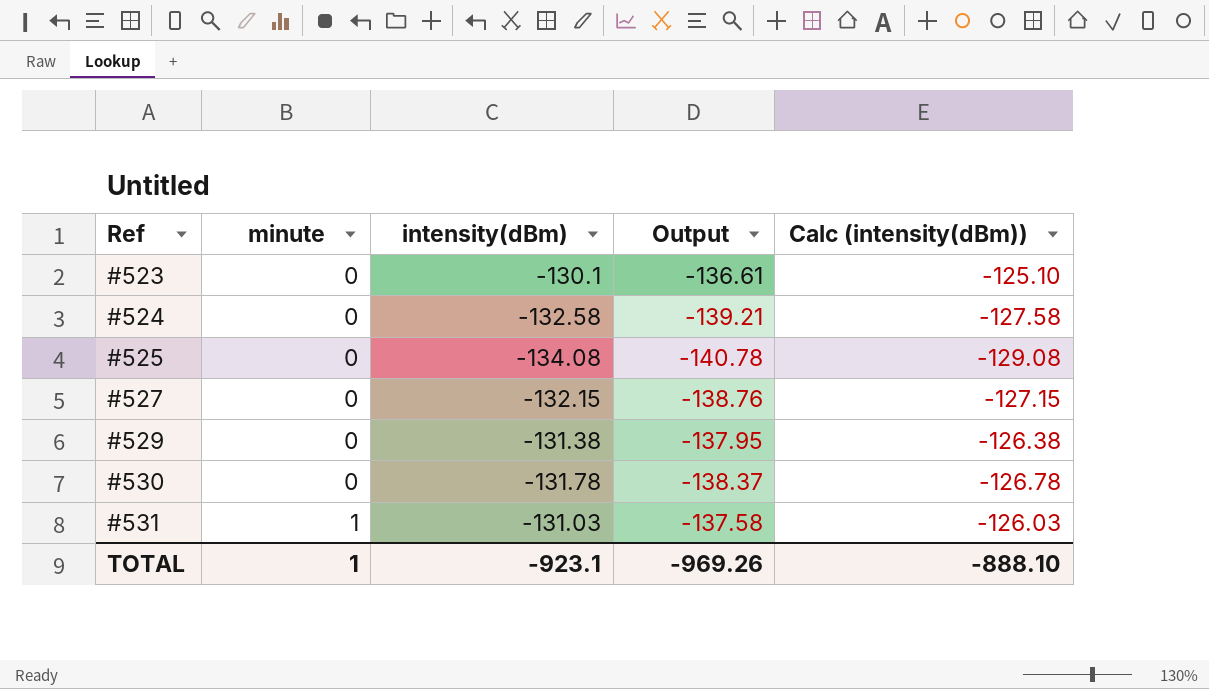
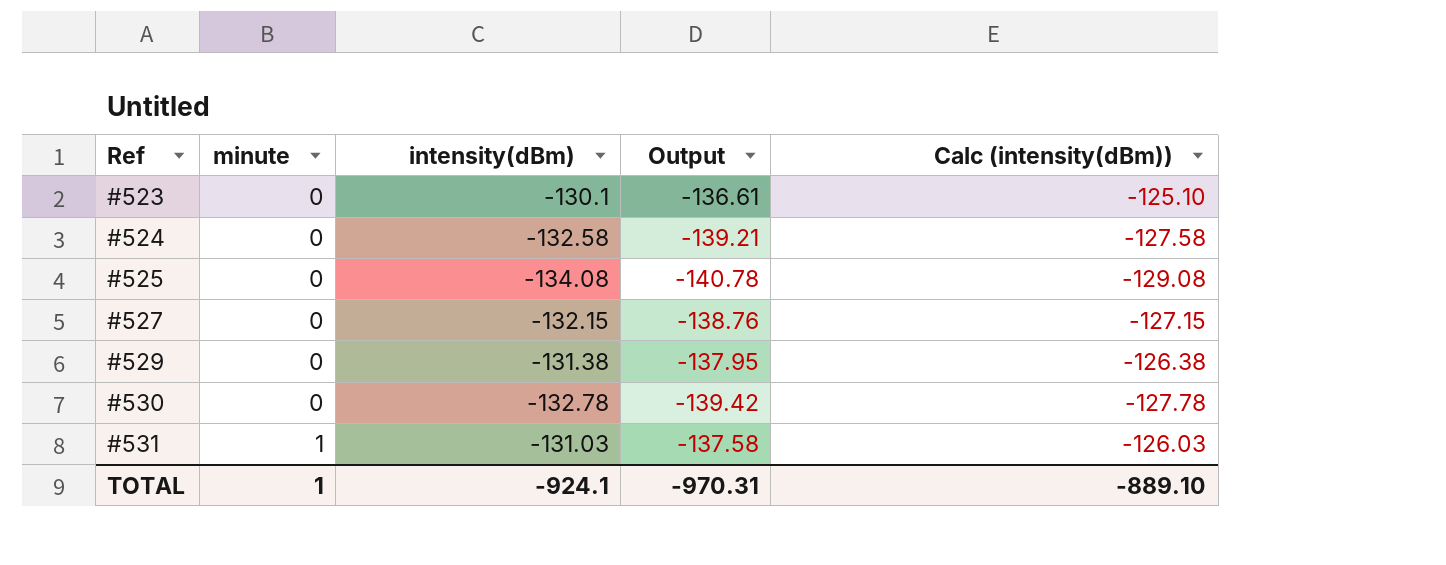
#530 | intensity(dBm): -131.78 -> -132.78
#530 | Output: -138.37 -> -139.42
#530 | Calc (intensity(dBm)): -126.78 -> -127.78
TOTAL | intensity(dBm): -923.1 -> -924.1
TOTAL | Output: -969.26 -> -970.31
TOTAL | Calc (intensity(dBm)): -888.10 -> -889.10

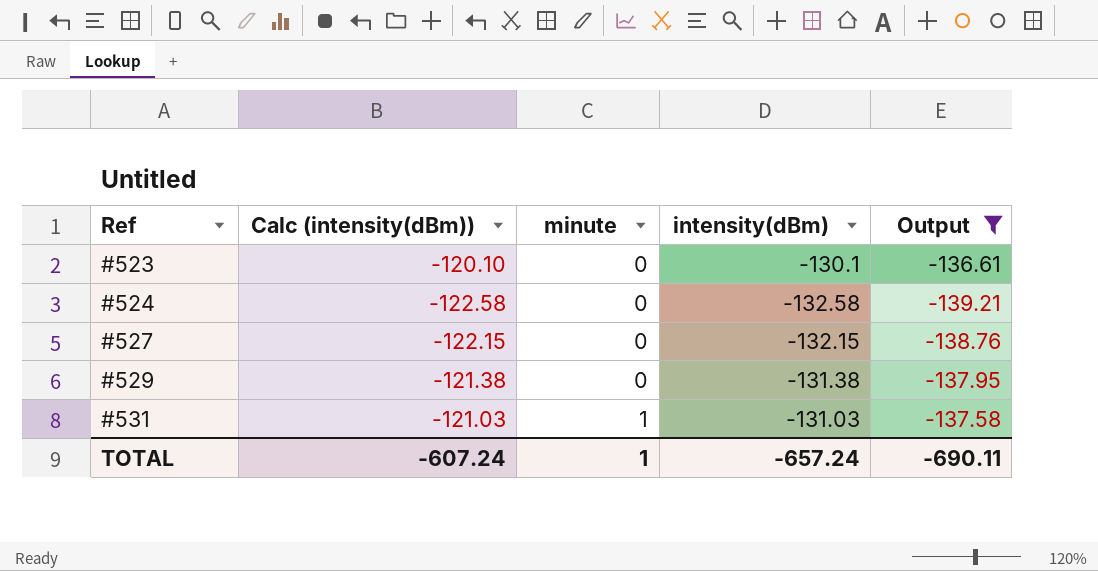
filter: none -> Output >= -139.21
column Calc (intensity(dBm)) | formula: [intensity(dBm)] + 5 -> [intensity(dBm)] + 10
column Calc (intensity(dBm)) | position: 5 -> 2
TOTAL | Calc (intensity(dBm)): -889.10 -> -607.24
TOTAL | intensity(dBm): -924.1 -> -657.24
TOTAL | Output: -970.31 -> -690.11

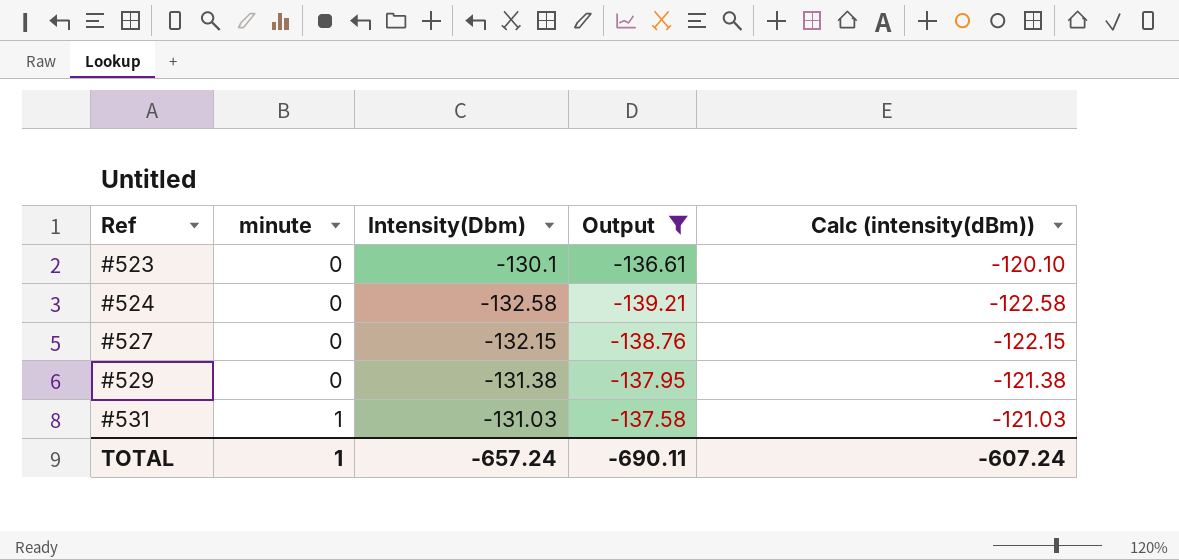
column name: intensity(dBm) -> Intensity(Dbm)
column Calc (intensity(dBm)) | position: 2 -> 5

